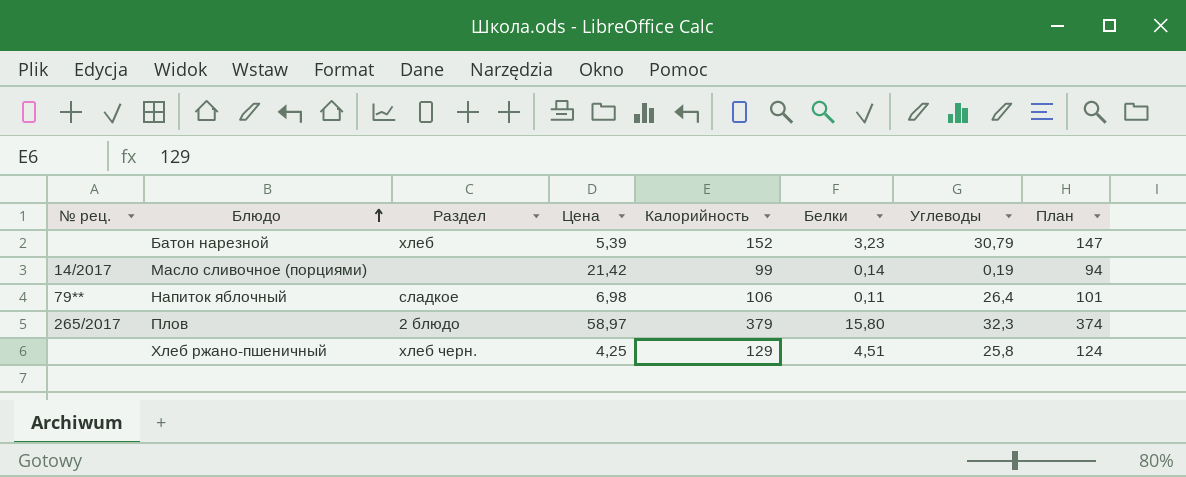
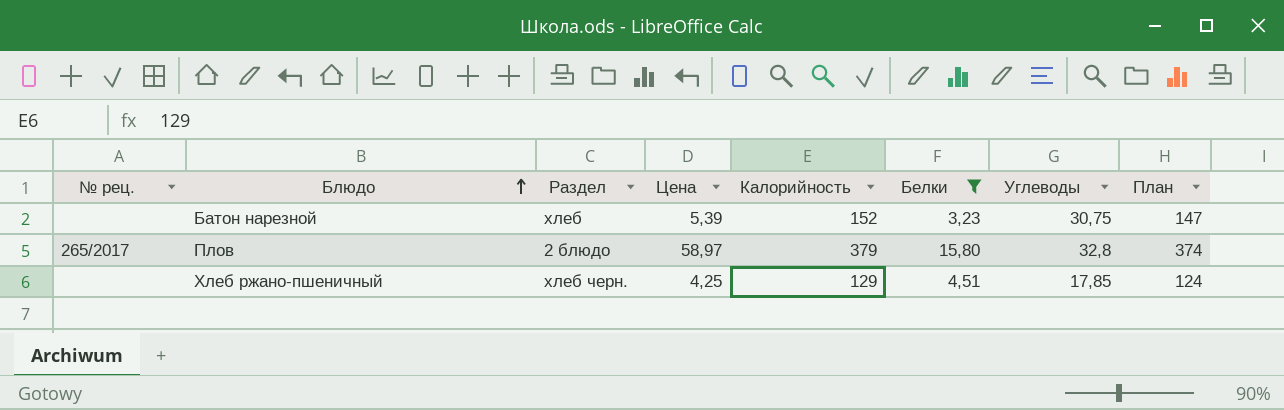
filter: none -> Белки >= 3,23
Батон нарезной | Углеводы: 30,79 -> 30,75
Плов | Углеводы: 32,3 -> 32,8
Хлеб ржано-пшеничный | Углеводы: 25,8 -> 17,85

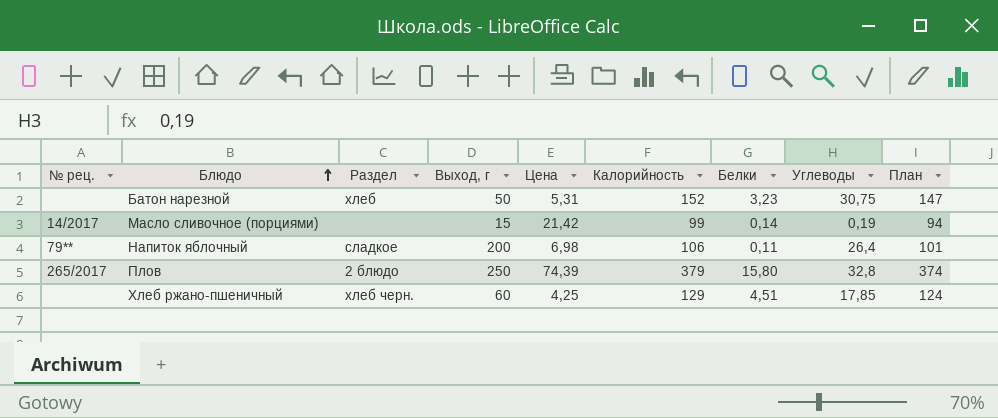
filter: Белки >= 3,23 -> none
column Выход, г | position: none -> 4
Батон нарезной | Цена: 5,39 -> 5,31
Плов | Цена: 58,97 -> 74,39

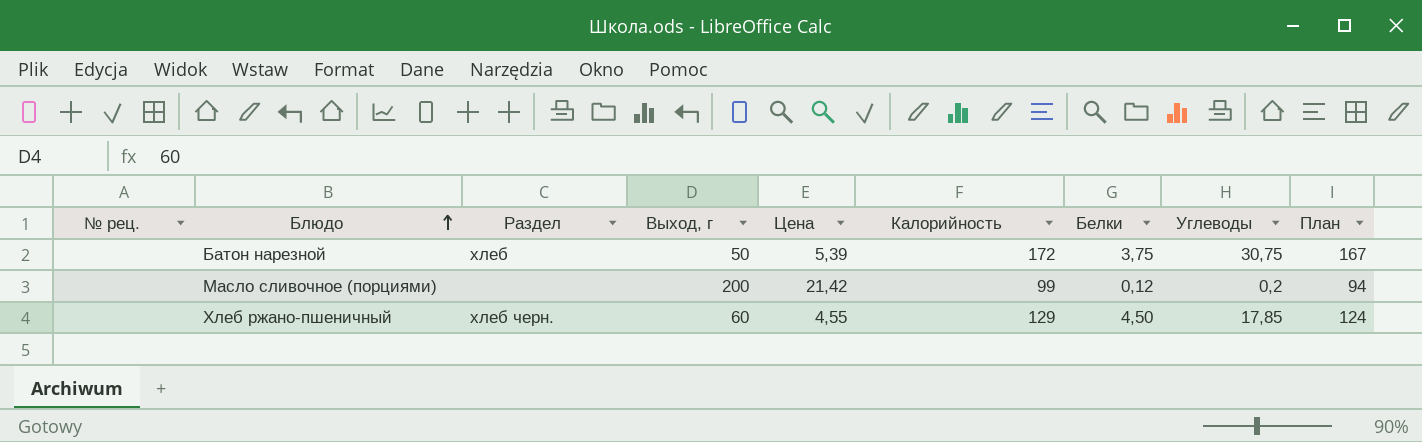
row Напиток яблочный: 79** | сладкое | 200 | 6,98 | 106 | 0,11 | 26,4 | 101 -> none
row Плов: 265/2017 | 2 блюдо | 250 | 74,39 | 379 | 15,80 | 32,8 | 374 -> none
Батон нарезной | Цена: 5,31 -> 5,39
Батон нарезной | Калорийность: 152 -> 172
Батон нарезной | Белки: 3,23 -> 3,75
Батон нарезной | План: 147 -> 167
Масло сливочное (порциями) | № рец.: 14/2017 -> none
Масло сливочное (порциями) | Выход, г: 15 -> 200
Масло сливочное (порциями) | Белки: 0,14 -> 0,12
Масло сливочное (порциями) | Углеводы: 0,19 -> 0,2
Хлеб ржано-пшеничный | Цена: 4,25 -> 4,55
Хлеб ржано-пшеничный | Белки: 4,51 -> 4,50

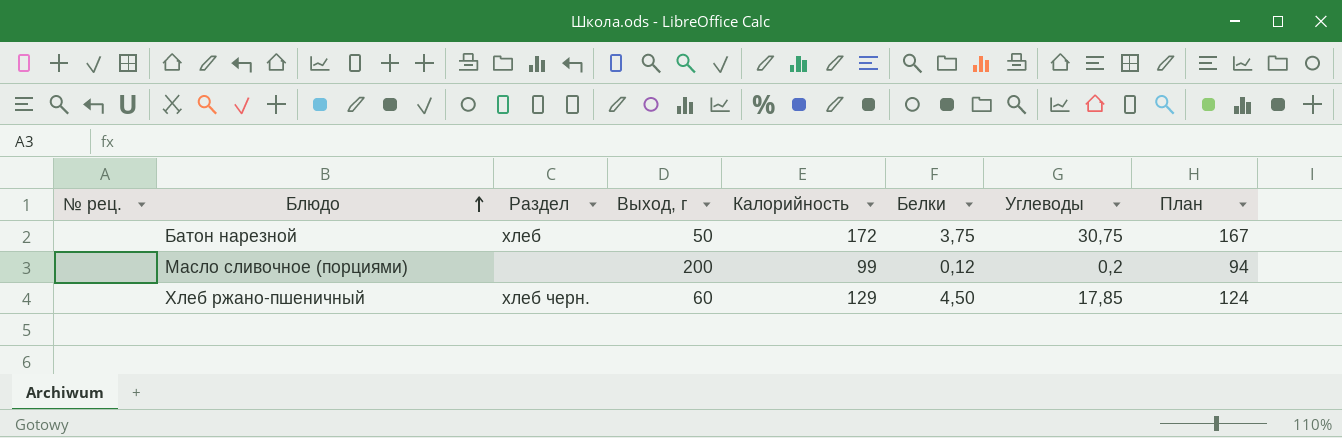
column Цена | position: 5 -> none

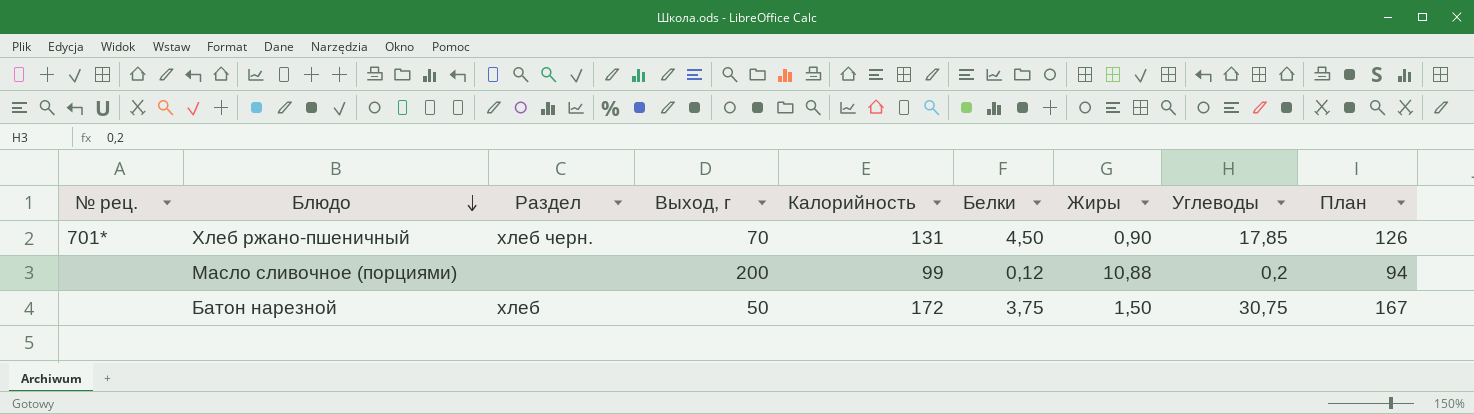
row order: Блюдо ascending -> Блюдо descending
column Жиры | position: none -> 7
Хлеб ржано-пшеничный | № рец.: none -> 701*
Хлеб ржано-пшеничный | Выход, г: 60 -> 70
Хлеб ржано-пшеничный | Калорийность: 129 -> 131
Хлеб ржано-пшеничный | План: 124 -> 126

